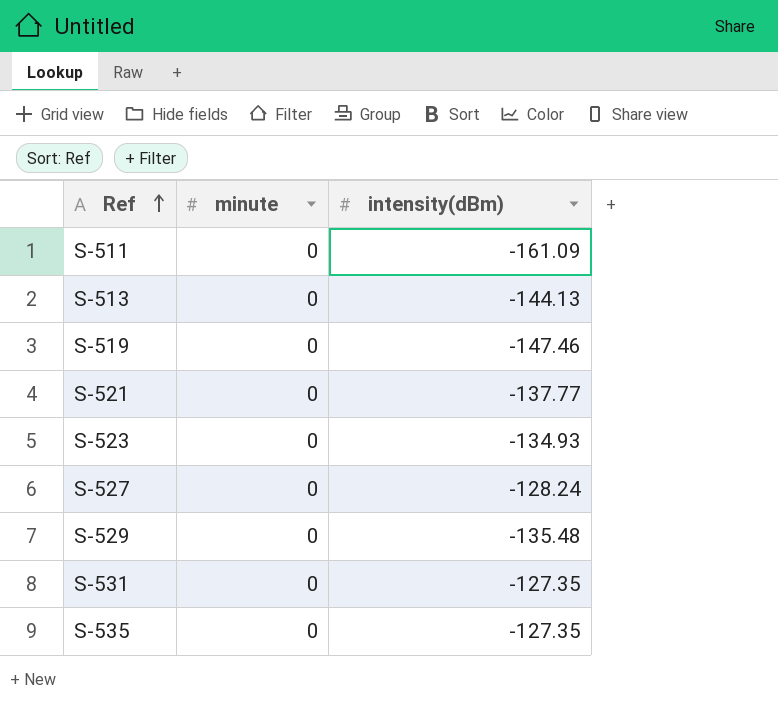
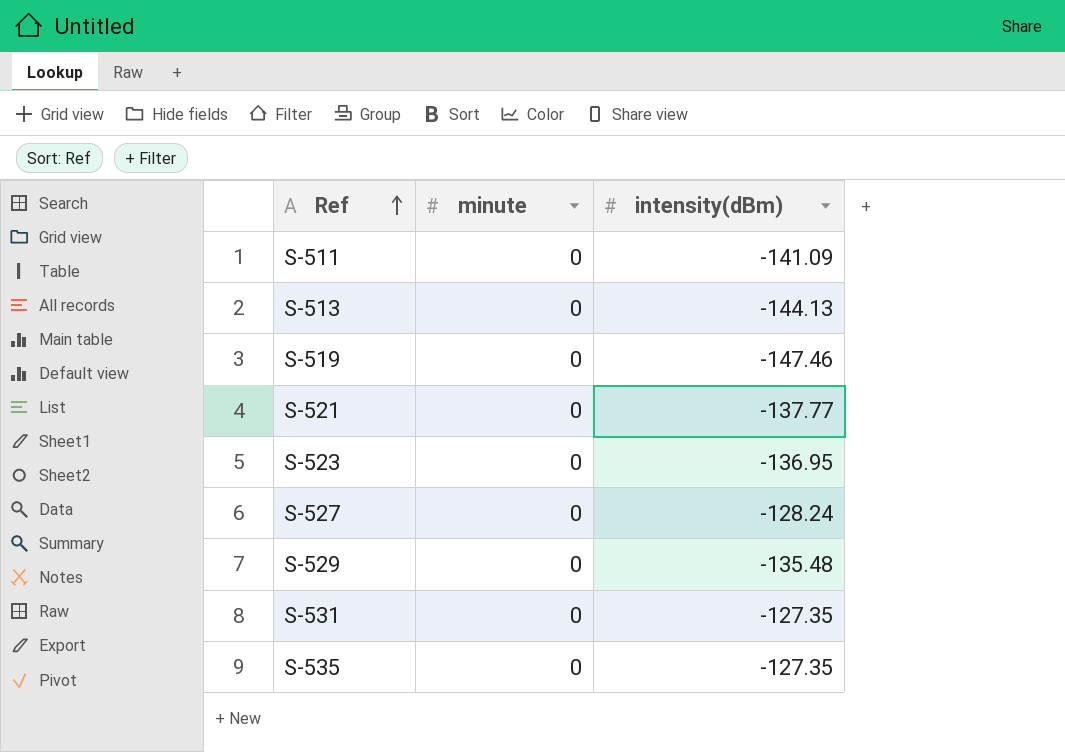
S-511 | intensity(dBm): -161.09 -> -141.09
S-523 | intensity(dBm): -134.93 -> -136.95

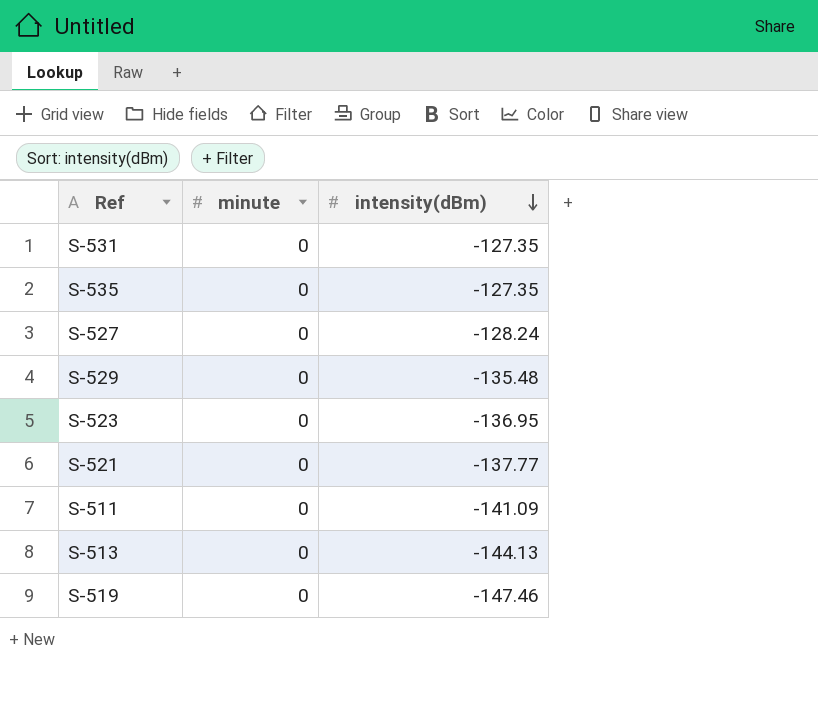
row order: Ref ascending -> intensity(dBm) descending

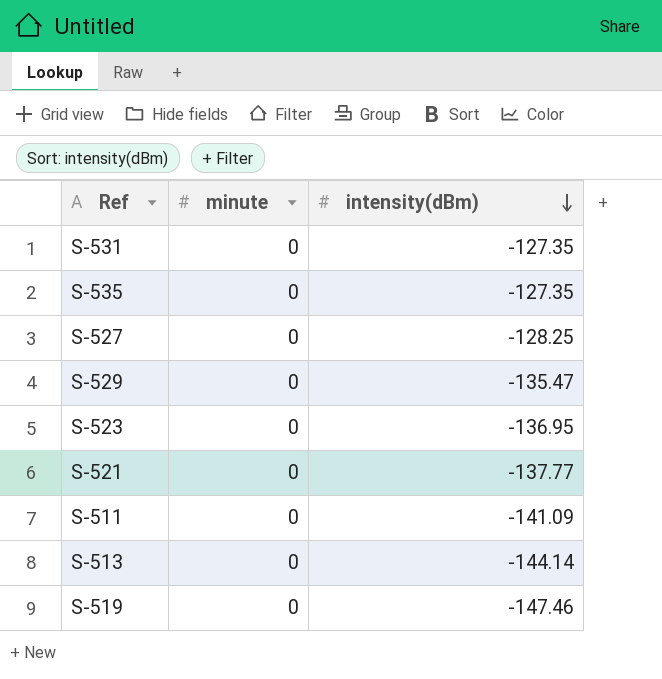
S-527 | intensity(dBm): -128.24 -> -128.25
S-529 | intensity(dBm): -135.48 -> -135.47
S-513 | intensity(dBm): -144.13 -> -144.14

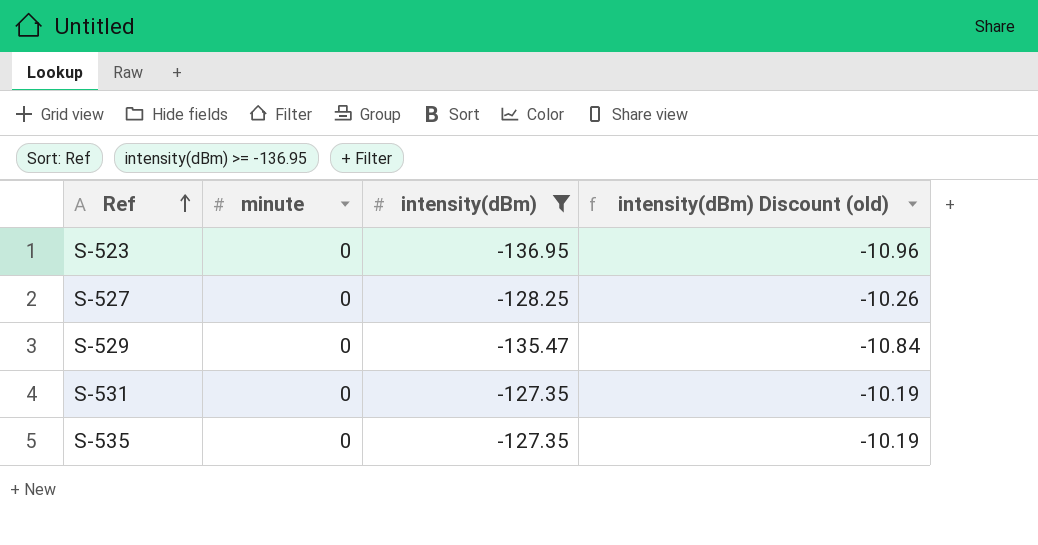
filter: none -> intensity(dBm) >= -136.95
row order: intensity(dBm) descending -> Ref ascending
column intensity(dBm) Discount (old) | formula: none -> [intensity(dBm)] * 0.08

